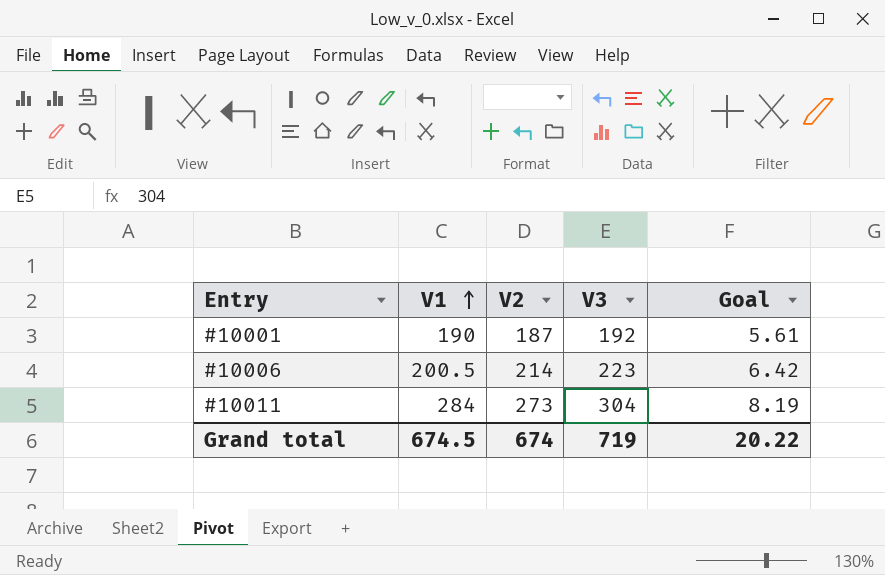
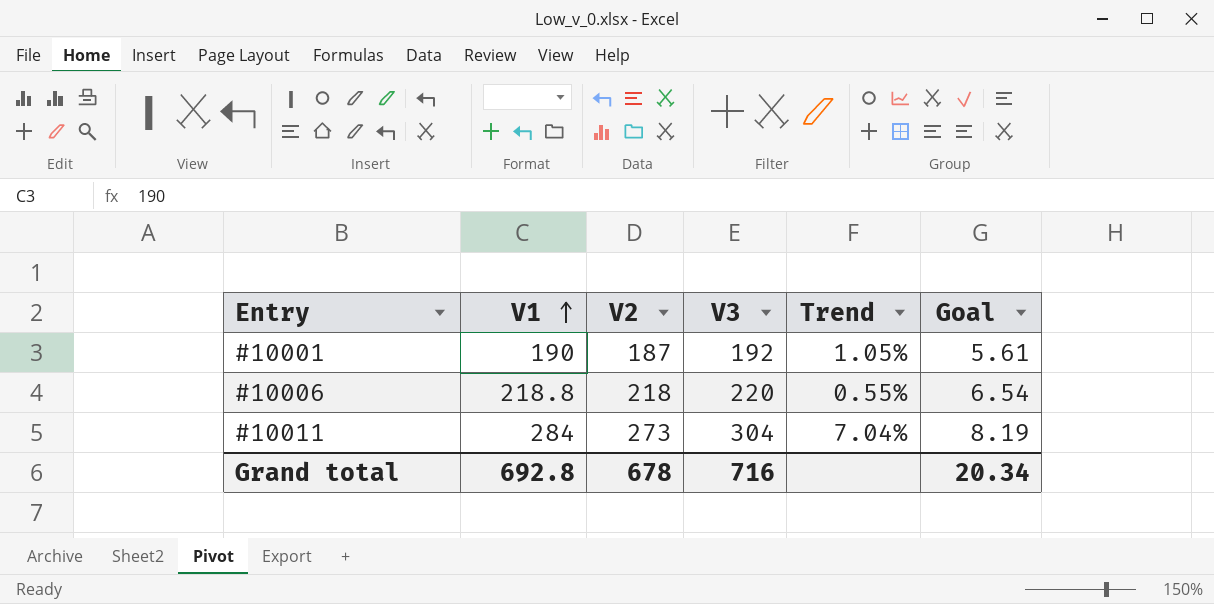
column Trend | formula: none -> ([V3] - [V1]) / [V1]
#10006 | V1: 200.5 -> 218.8
#10006 | V2: 214 -> 218
#10006 | V3: 223 -> 220
#10006 | Goal: 6.42 -> 6.54
Grand total | V1: 674.5 -> 692.8
Grand total | V2: 674 -> 678
Grand total | V3: 719 -> 716
Grand total | Goal: 20.22 -> 20.34

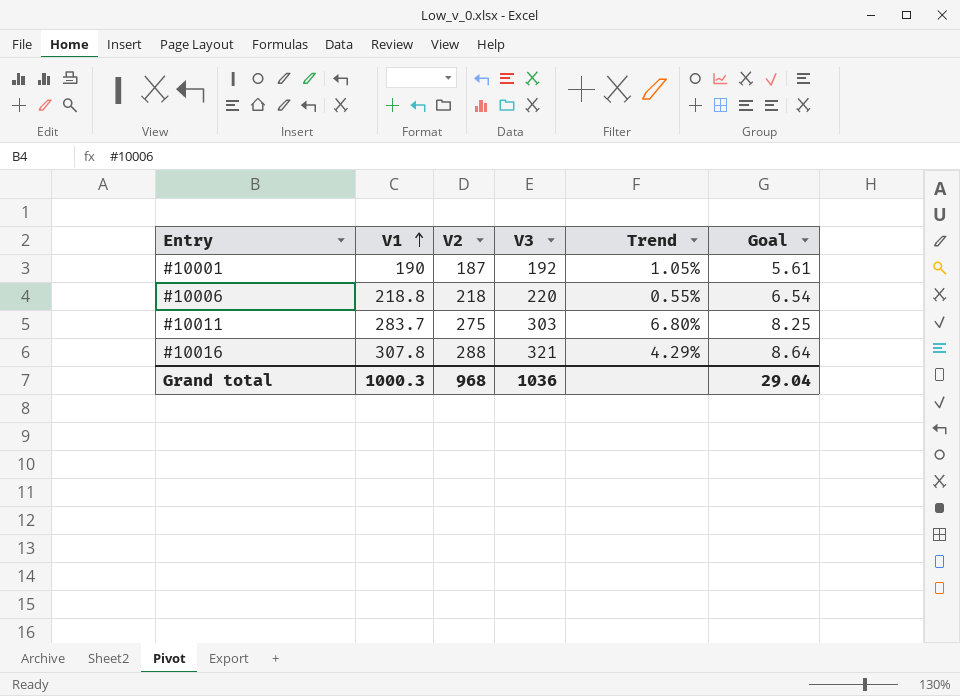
#10011 | V1: 284 -> 283.7
#10011 | V2: 273 -> 275
#10011 | V3: 304 -> 303
#10011 | Trend: 7.04% -> 6.80%
#10011 | Goal: 8.19 -> 8.25
row #10016: none -> 307.8 | 288 | 321 | 4.29% | 8.64
Grand total | V1: 692.8 -> 1000.3
Grand total | V2: 678 -> 968
Grand total | V3: 716 -> 1036
Grand total | Goal: 20.34 -> 29.04

